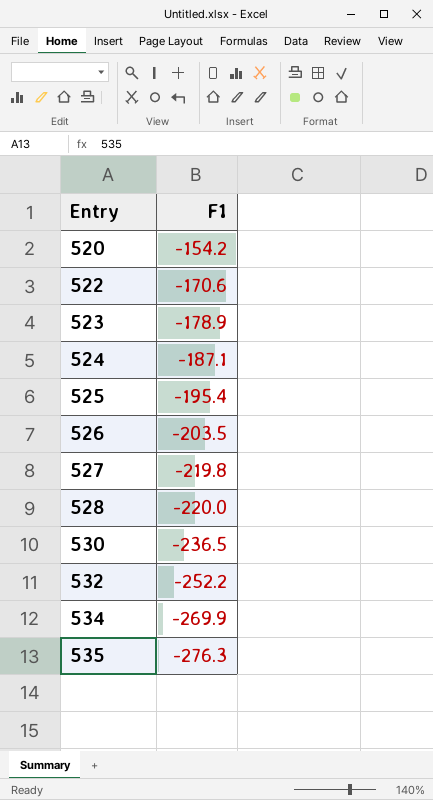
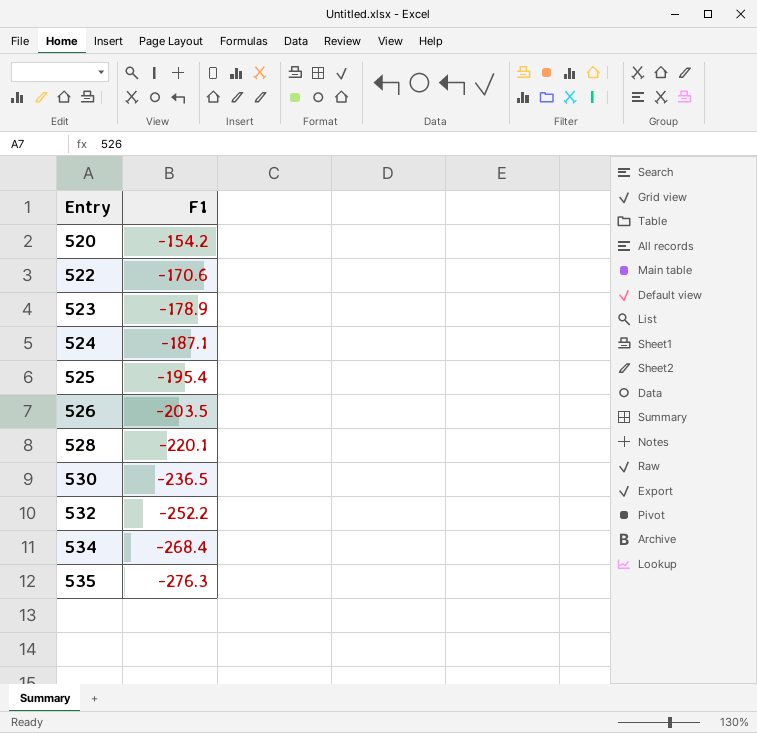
row 527: -219.8 -> none
528 | F1: -220.0 -> -220.1
534 | F1: -269.9 -> -268.4

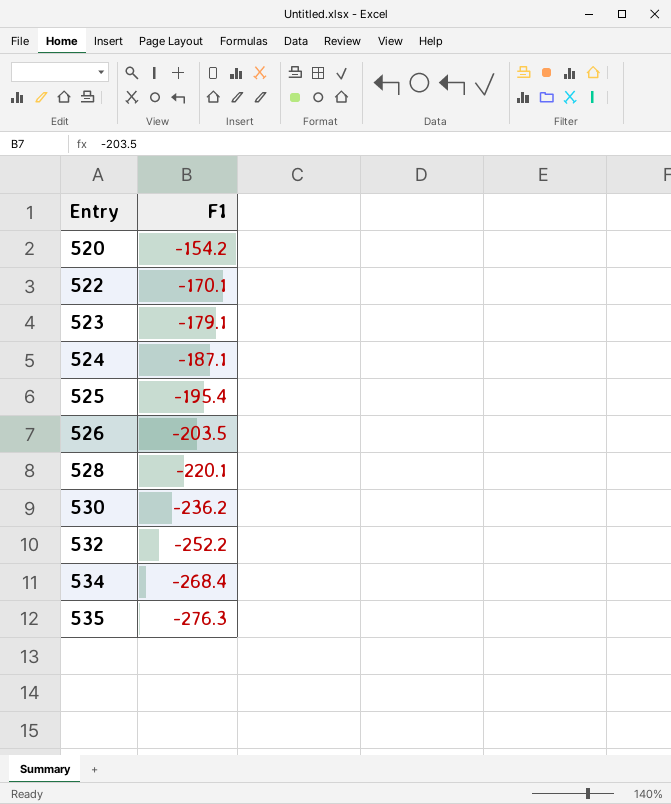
522 | F1: -170.6 -> -170.1
523 | F1: -178.9 -> -179.1
530 | F1: -236.5 -> -236.2

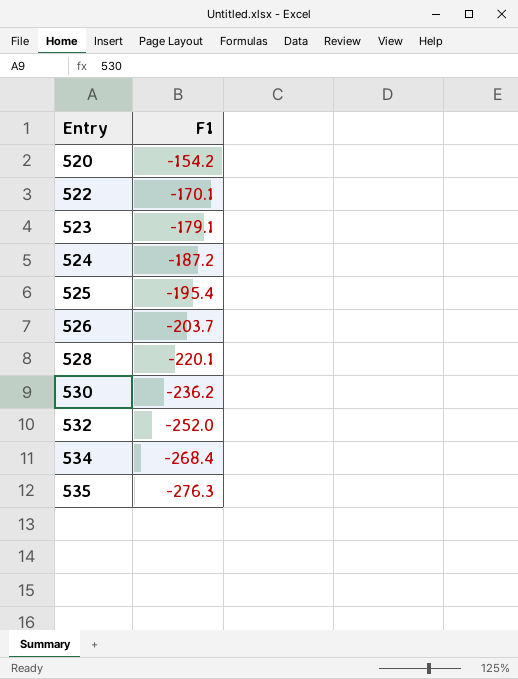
524 | F1: -187.1 -> -187.2
526 | F1: -203.5 -> -203.7
532 | F1: -252.2 -> -252.0

